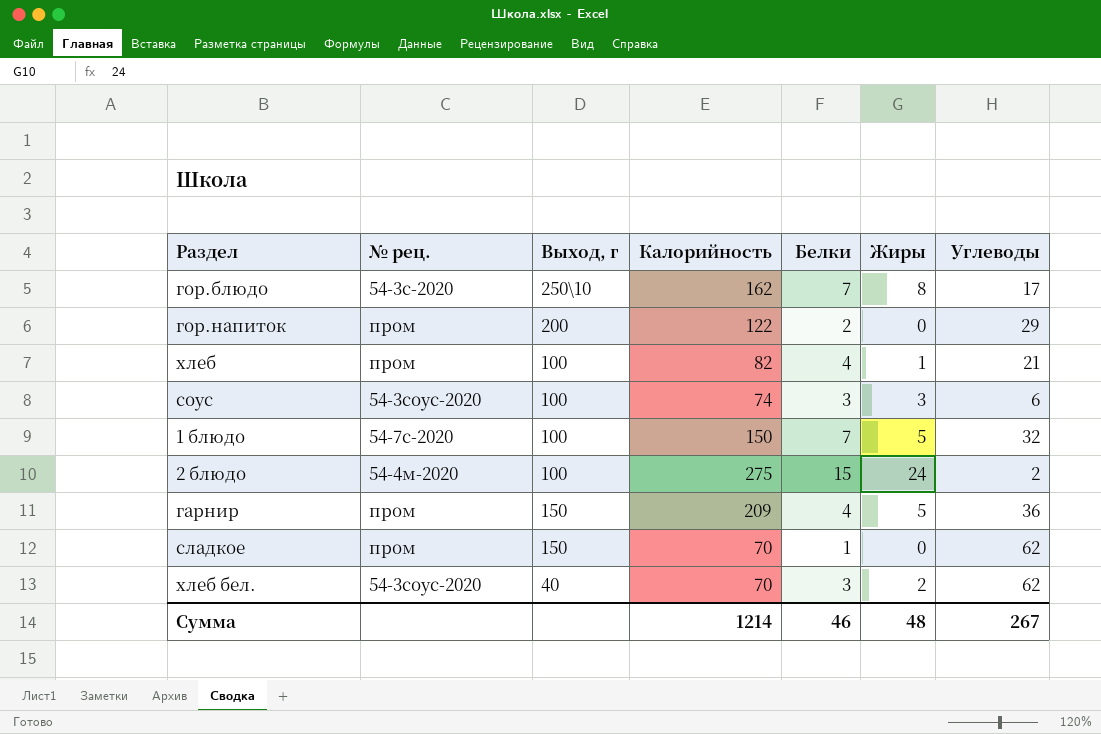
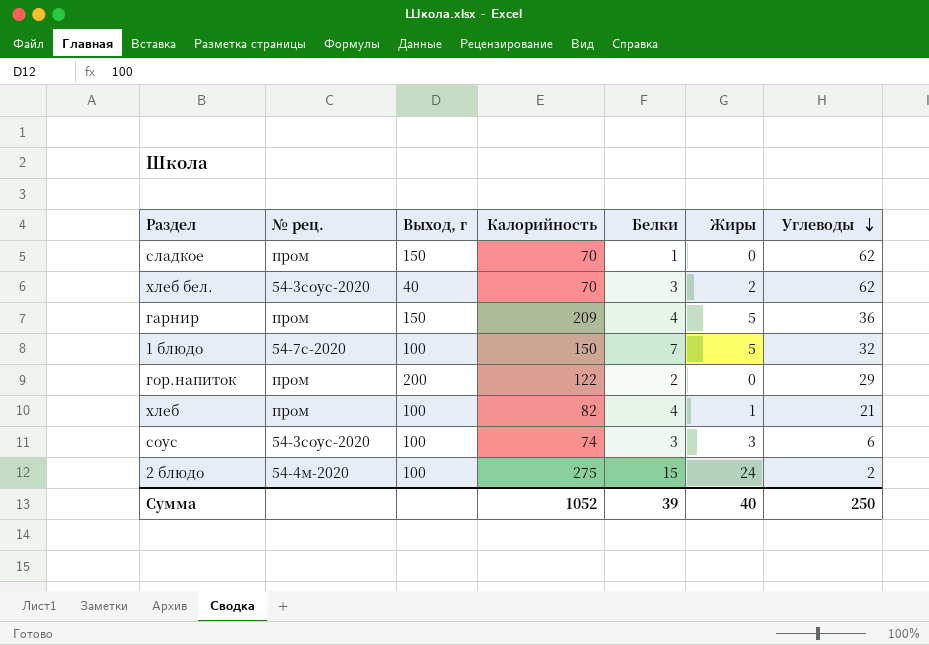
row order: none -> Углеводы descending
row гор.блюдо: 54-3с-2020 | 250\10 | 162 | 7 | 8 | 17 -> none
Сумма | Калорийность: 1214 -> 1052
Сумма | Белки: 46 -> 39
Сумма | Жиры: 48 -> 40
Сумма | Углеводы: 267 -> 250

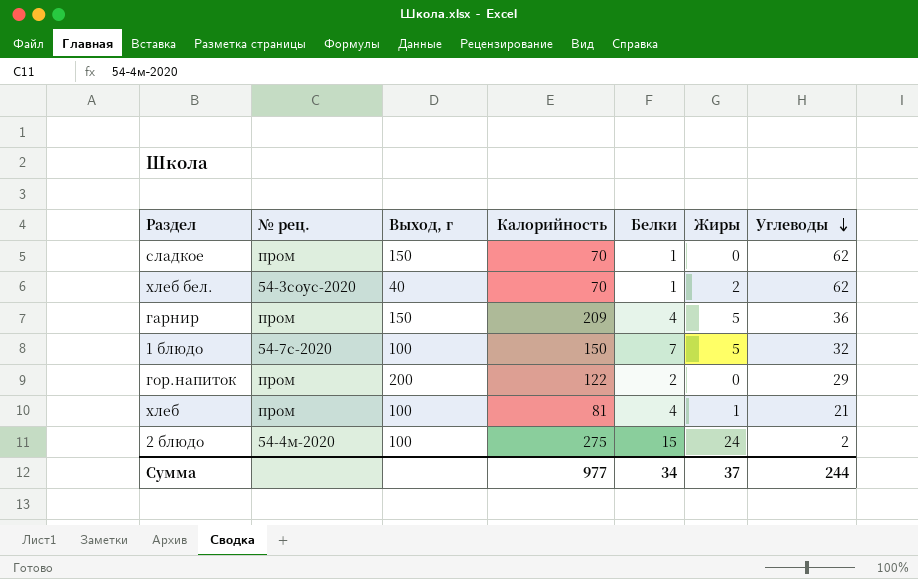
row соус: 54-3соус-2020 | 100 | 74 | 3 | 3 | 6 -> none
хлеб бел. | Белки: 3 -> 1
хлеб | Калорийность: 82 -> 81
Сумма | Калорийность: 1052 -> 977
Сумма | Белки: 39 -> 34
Сумма | Жиры: 40 -> 37
Сумма | Углеводы: 250 -> 244

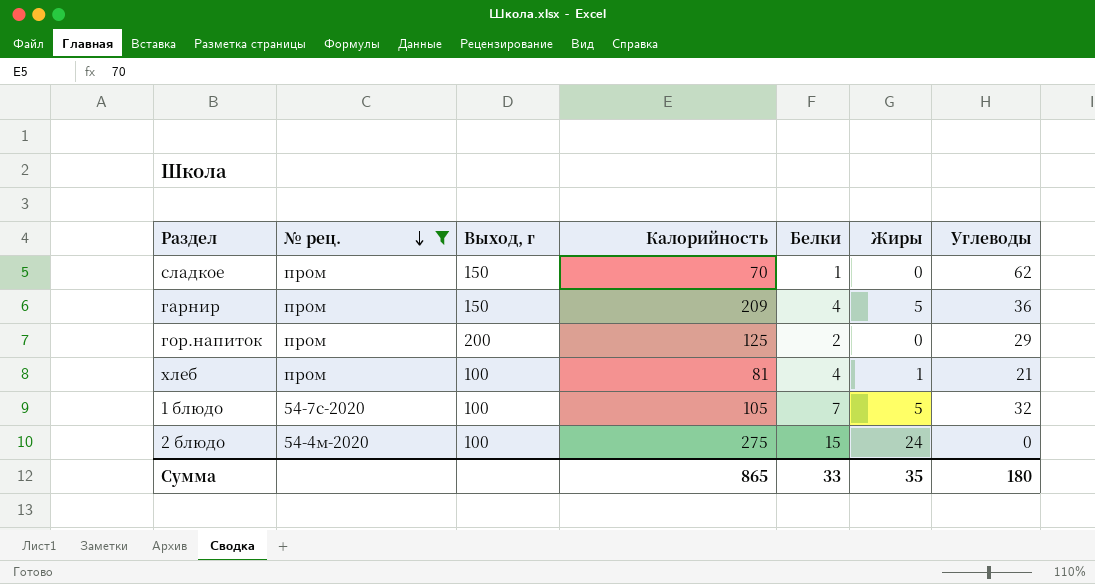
filter: none -> № рец. != 54-3соус-2020
row order: Углеводы descending -> № рец. descending
гор.напиток | Калорийность: 122 -> 125
1 блюдо | Калорийность: 150 -> 105
2 блюдо | Углеводы: 2 -> 0
Сумма | Калорийность: 977 -> 865
Сумма | Белки: 34 -> 33
Сумма | Жиры: 37 -> 35
Сумма | Углеводы: 244 -> 180

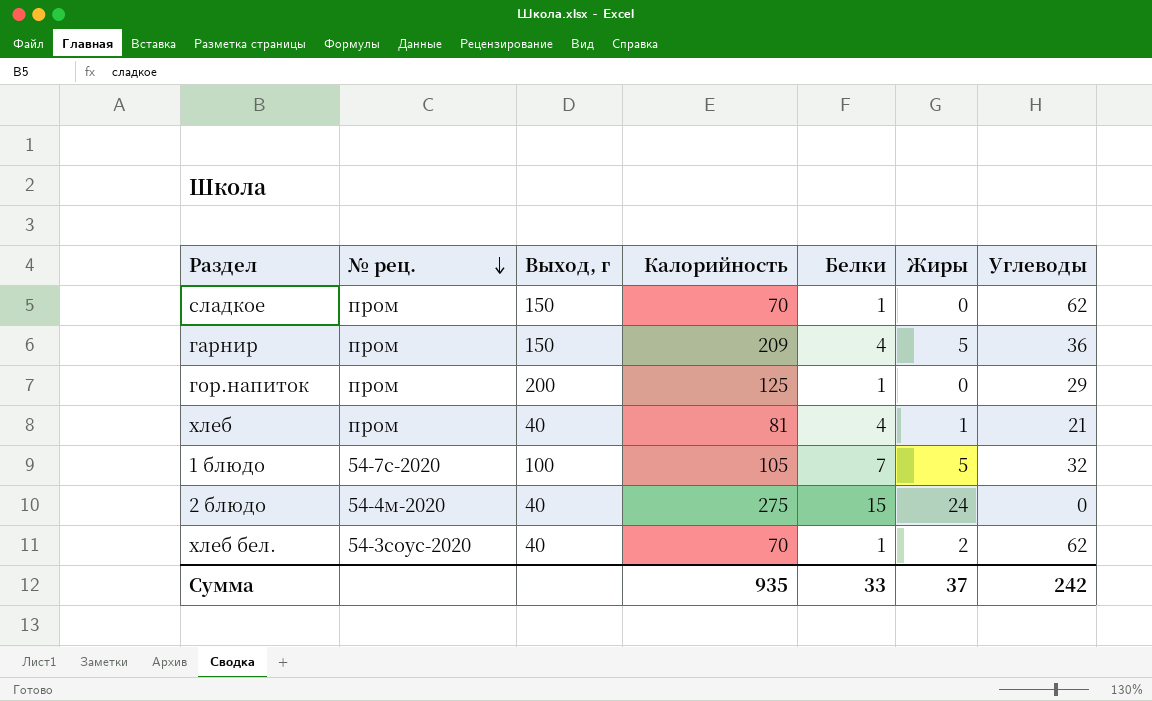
filter: № рец. != 54-3соус-2020 -> none
гор.напиток | Белки: 2 -> 1
хлеб | Выход, г: 100 -> 40
2 блюдо | Выход, г: 100 -> 40
Сумма | Калорийность: 865 -> 935
Сумма | Жиры: 35 -> 37
Сумма | Углеводы: 180 -> 242

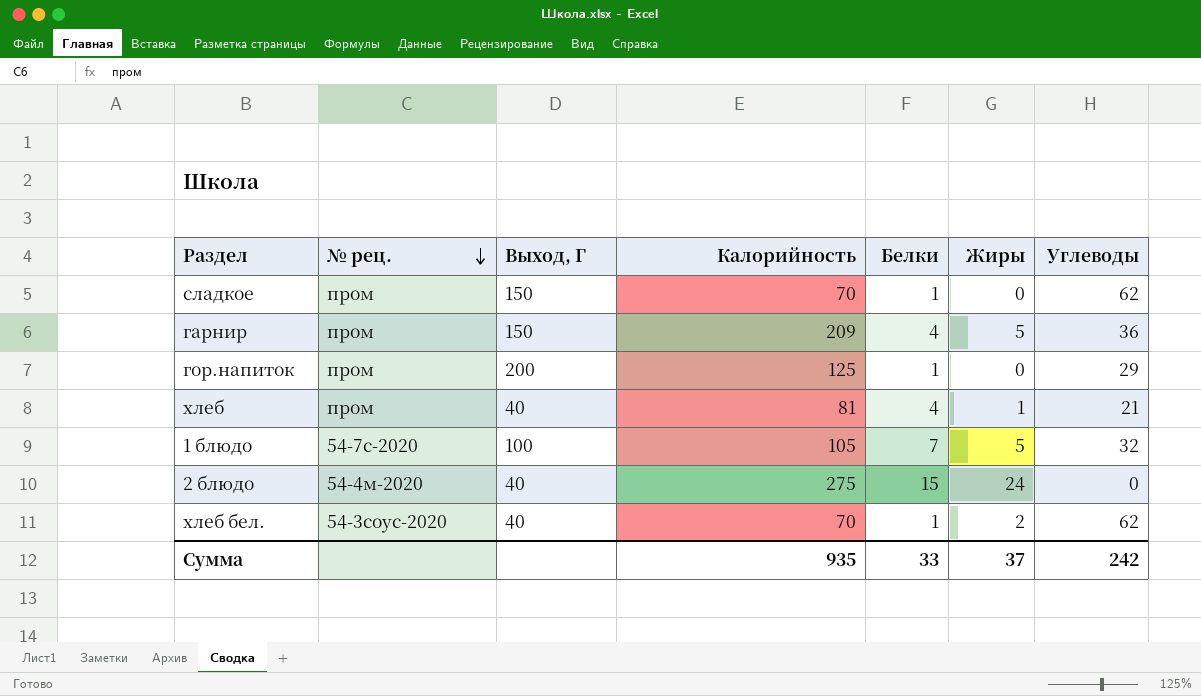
column name: Выход, г -> Выход, Г

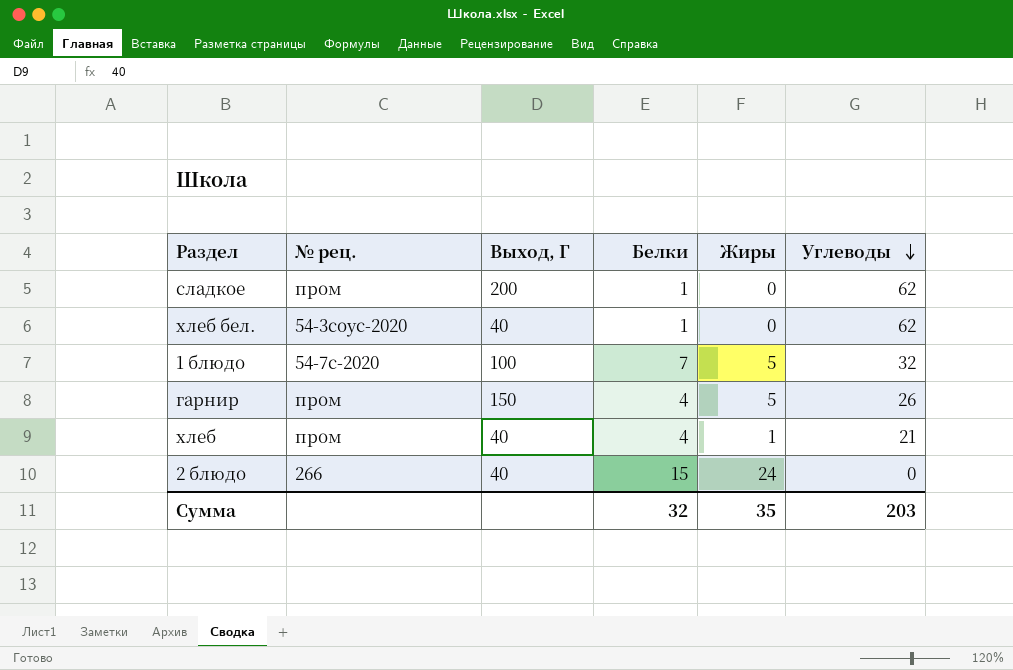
row order: № рец. descending -> Углеводы descending
column Калорийность | position: 4 -> none
row гор.напиток: пром | 200 | 125 | 1 | 0 | 29 -> none
сладкое | Выход, Г: 150 -> 200
хлеб бел. | Жиры: 2 -> 0
гарнир | Углеводы: 36 -> 26
2 блюдо | № рец.: 54-4м-2020 -> 266
Сумма | Белки: 33 -> 32
Сумма | Жиры: 37 -> 35
Сумма | Углеводы: 242 -> 203

